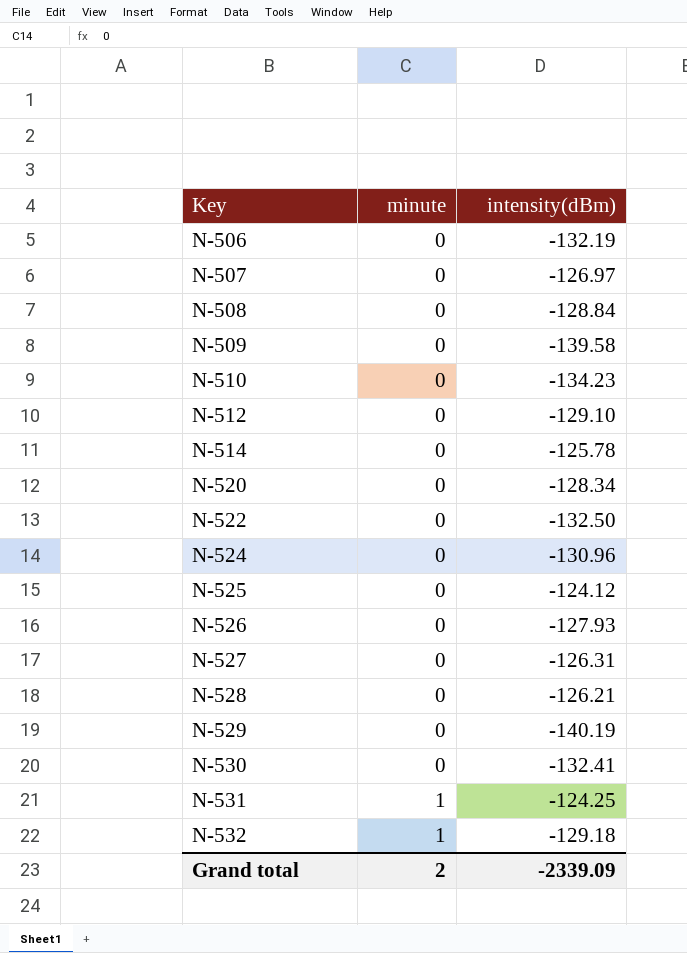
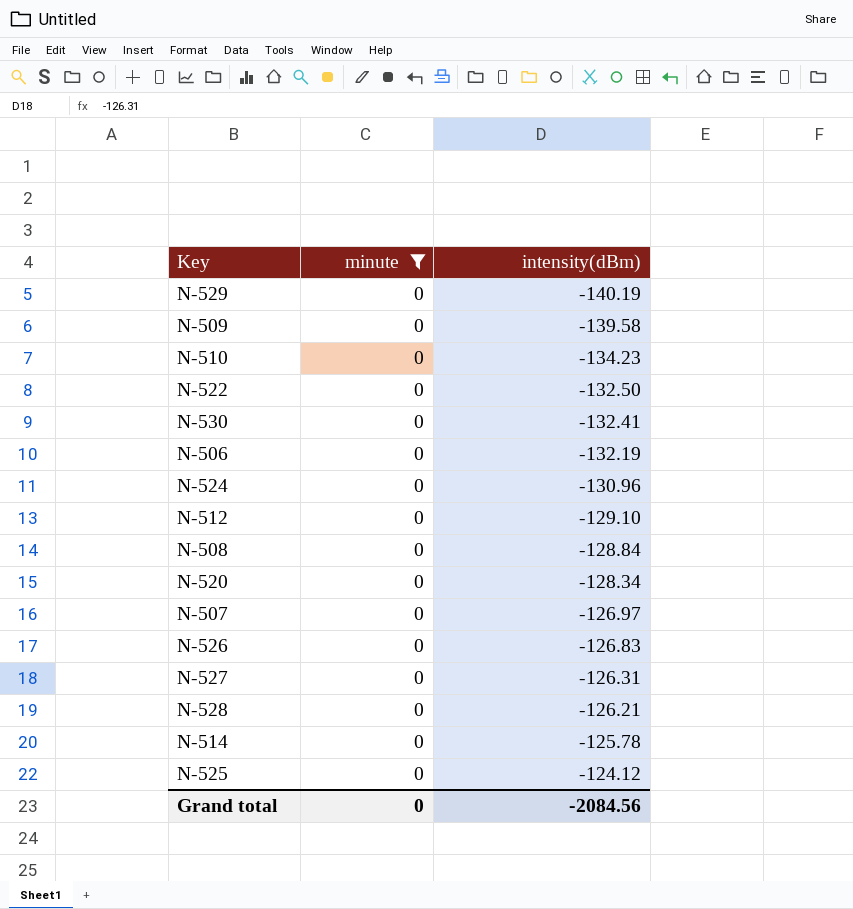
filter: none -> minute = 0
row order: Key ascending -> intensity(dBm) ascending
N-526 | intensity(dBm): -127.93 -> -126.83
Grand total | minute: 2 -> 0
Grand total | intensity(dBm): -2339.09 -> -2084.56

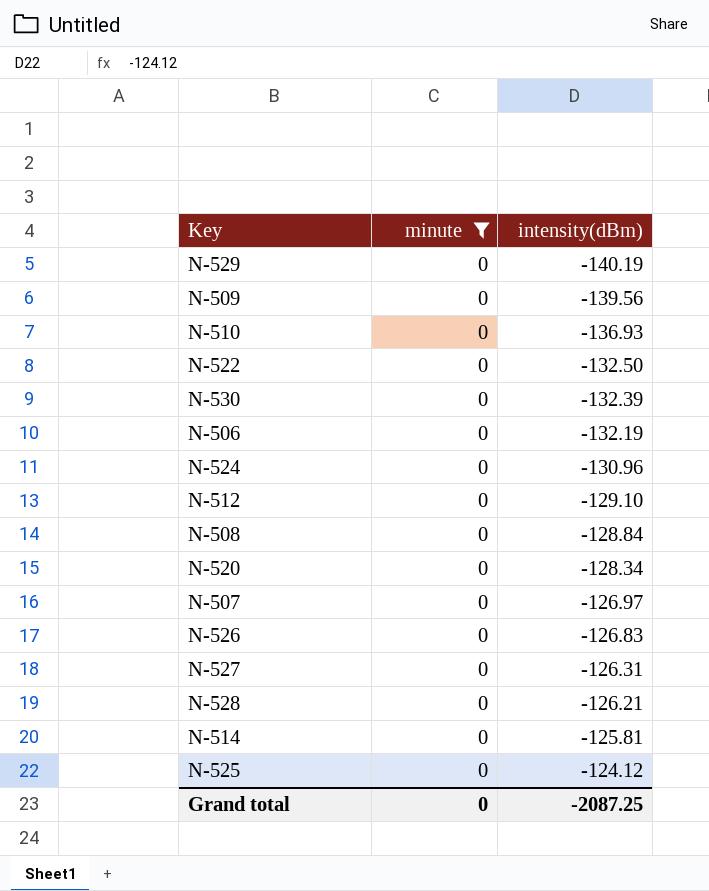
N-509 | intensity(dBm): -139.58 -> -139.56
N-510 | intensity(dBm): -134.23 -> -136.93
N-530 | intensity(dBm): -132.41 -> -132.39
N-514 | intensity(dBm): -125.78 -> -125.81
Grand total | intensity(dBm): -2084.56 -> -2087.25

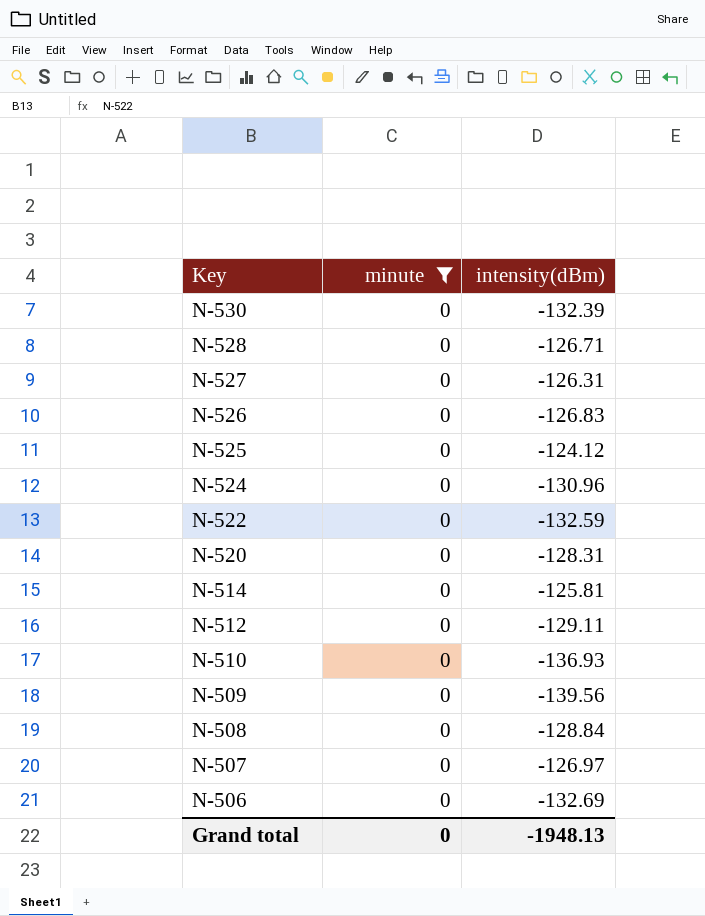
row order: intensity(dBm) ascending -> Key descending
row N-529: 0 | -140.19 -> none
N-528 | intensity(dBm): -126.21 -> -126.71
N-522 | intensity(dBm): -132.50 -> -132.59
N-520 | intensity(dBm): -128.34 -> -128.31
N-512 | intensity(dBm): -129.10 -> -129.11
N-506 | intensity(dBm): -132.19 -> -132.69
Grand total | intensity(dBm): -2087.25 -> -1948.13

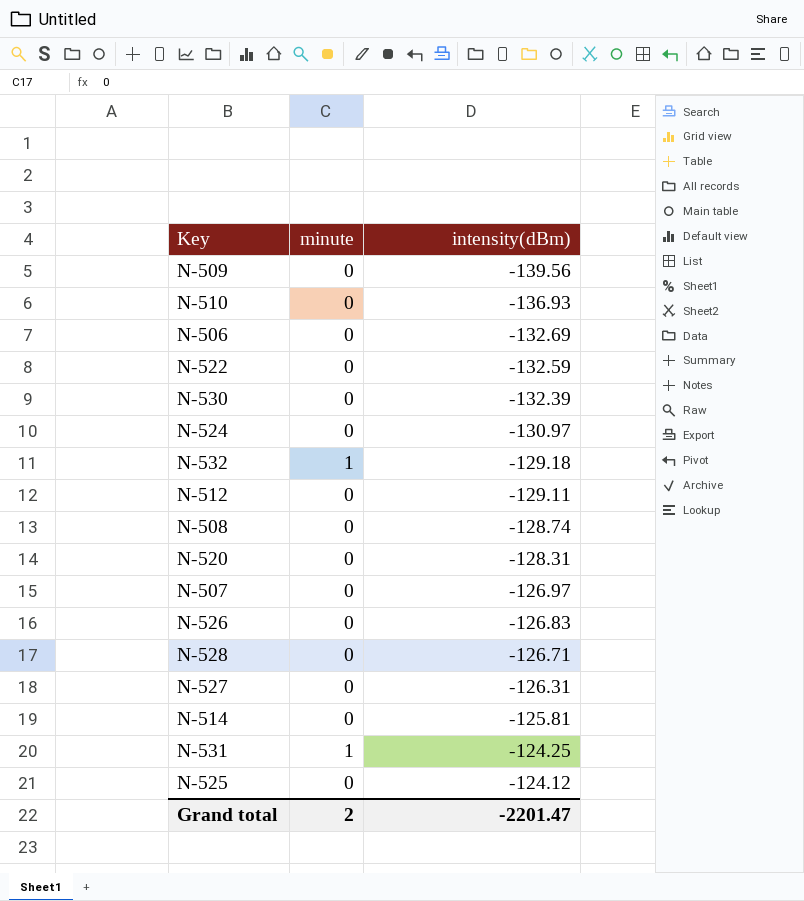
filter: minute = 0 -> none
row order: Key descending -> intensity(dBm) ascending
N-524 | intensity(dBm): -130.96 -> -130.97
N-508 | intensity(dBm): -128.84 -> -128.74
Grand total | minute: 0 -> 2
Grand total | intensity(dBm): -1948.13 -> -2201.47

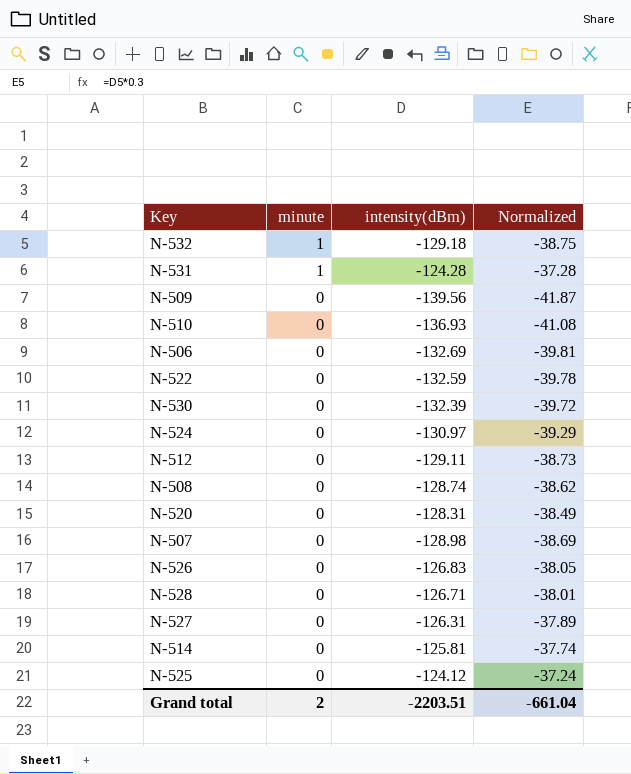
row order: intensity(dBm) ascending -> minute descending
column Normalized | formula: none -> [intensity(dBm)] * 0.3
N-531 | intensity(dBm): -124.25 -> -124.28
N-507 | intensity(dBm): -126.97 -> -128.98
Grand total | intensity(dBm): -2201.47 -> -2203.51

